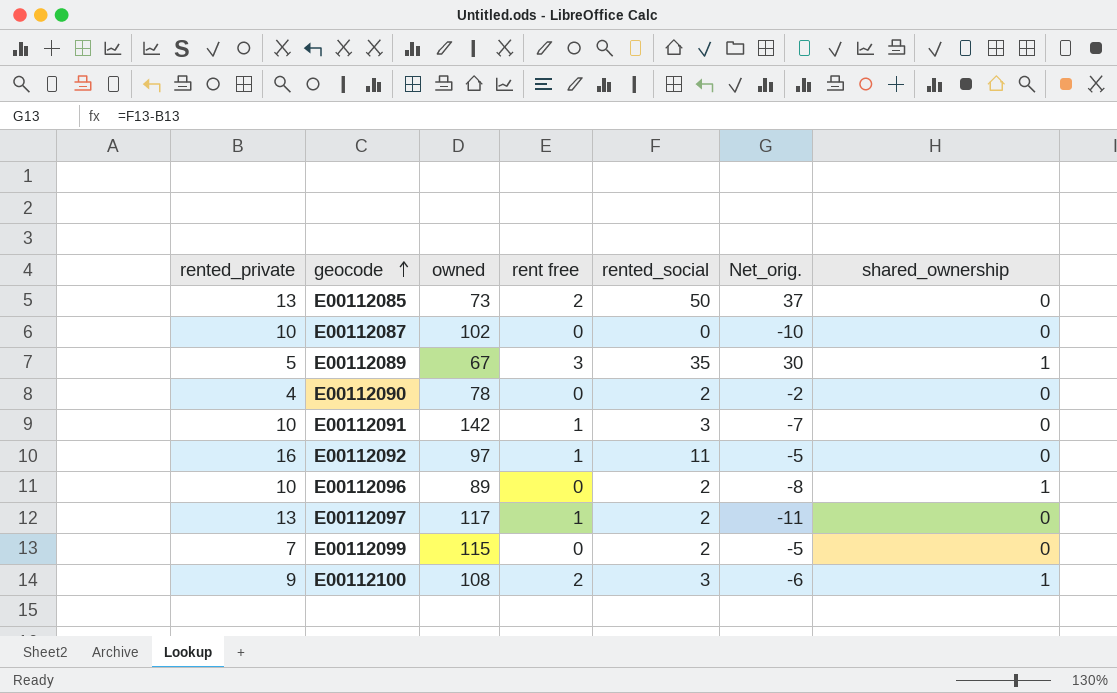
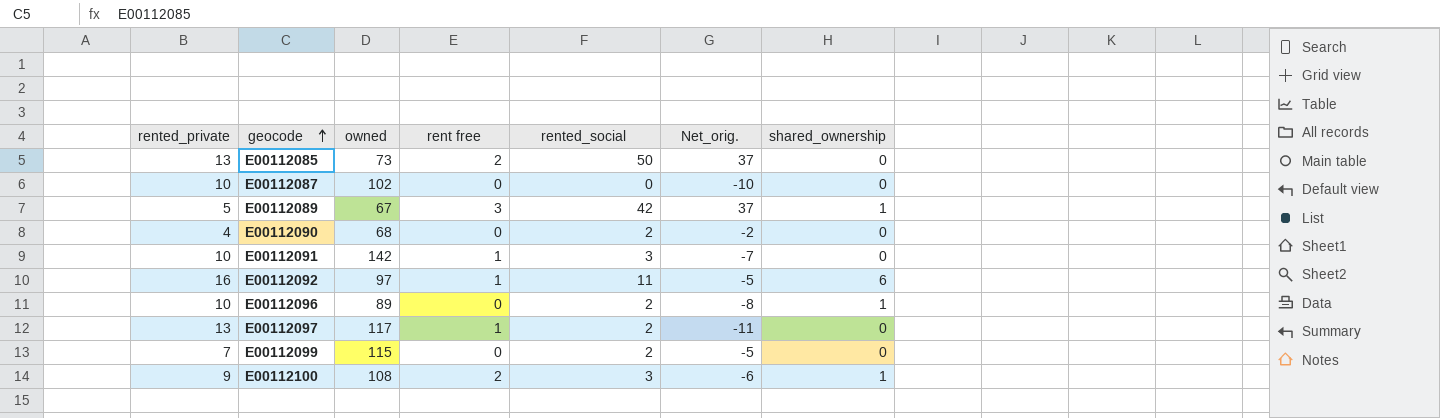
E00112089 | rented_social: 35 -> 42
E00112089 | Net_orig.: 30 -> 37
E00112090 | owned: 78 -> 68
E00112092 | shared_ownership: 0 -> 6

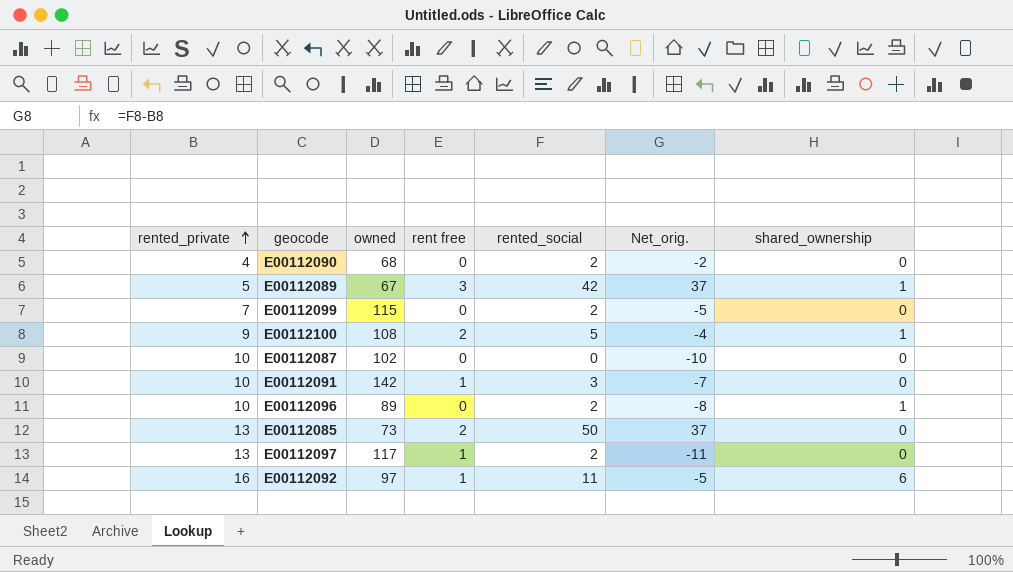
row order: geocode ascending -> rented_private ascending
E00112100 | rented_social: 3 -> 5
E00112100 | Net_orig.: -6 -> -4

